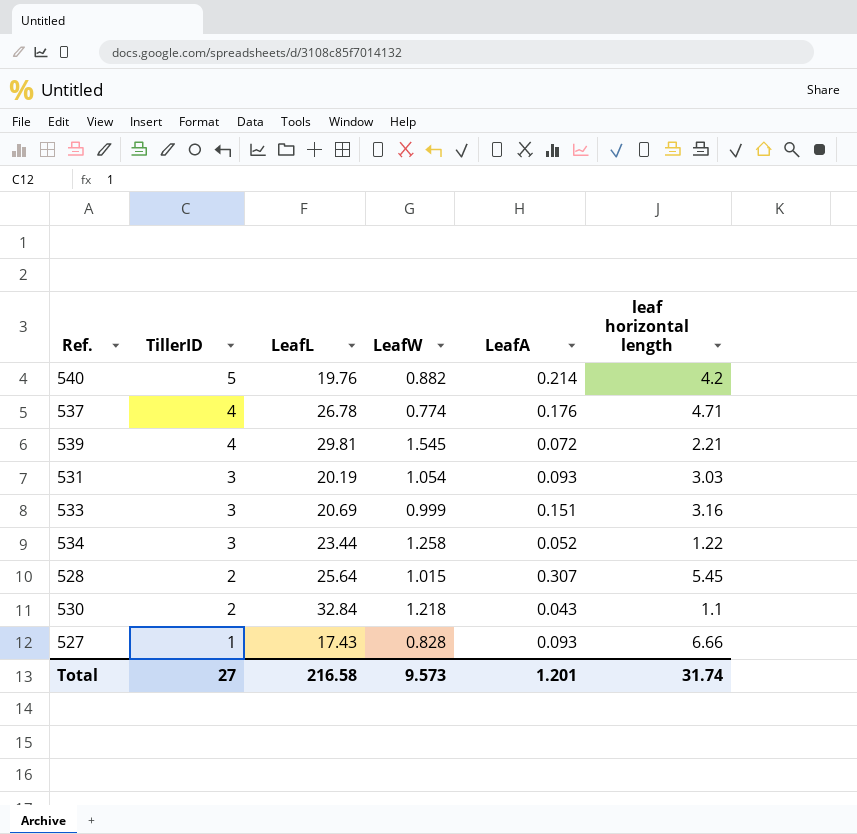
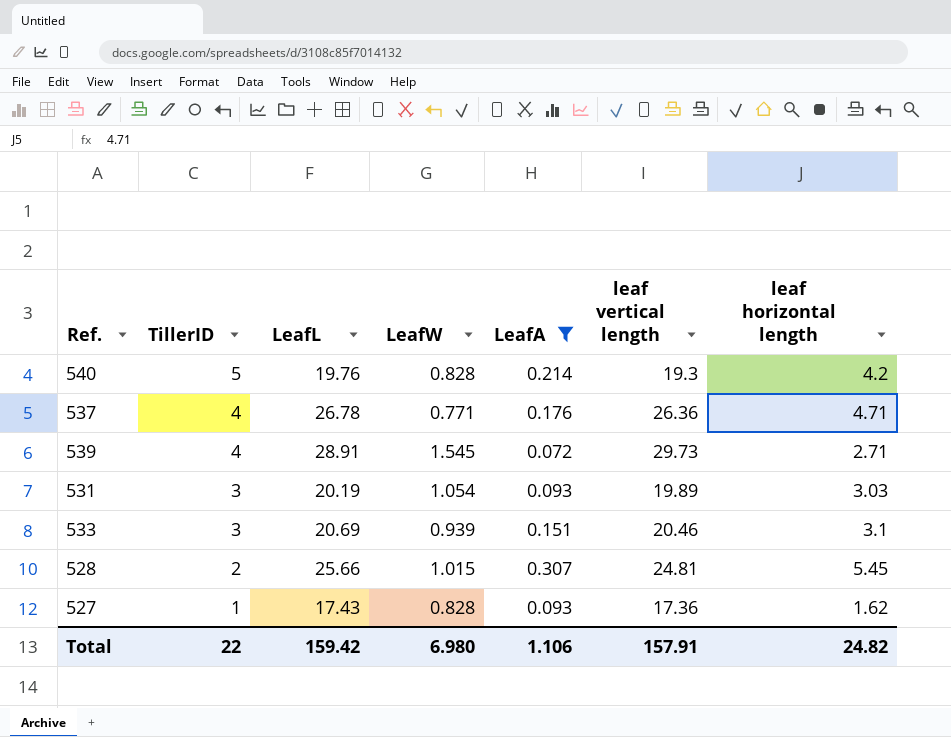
filter: none -> LeafA >= 0.072
column leaf vertical length | position: none -> 6
540 | LeafW: 0.882 -> 0.828
537 | LeafW: 0.774 -> 0.771
539 | LeafL: 29.81 -> 28.91
539 | leaf horizontal length: 2.21 -> 2.71
533 | LeafW: 0.999 -> 0.939
533 | leaf horizontal length: 3.16 -> 3.1
528 | LeafL: 25.64 -> 25.66
527 | leaf horizontal length: 6.66 -> 1.62
Total | TillerID: 27 -> 22
Total | LeafL: 216.58 -> 159.42
Total | LeafW: 9.573 -> 6.980
Total | LeafA: 1.201 -> 1.106
Total | leaf horizontal length: 31.74 -> 24.82

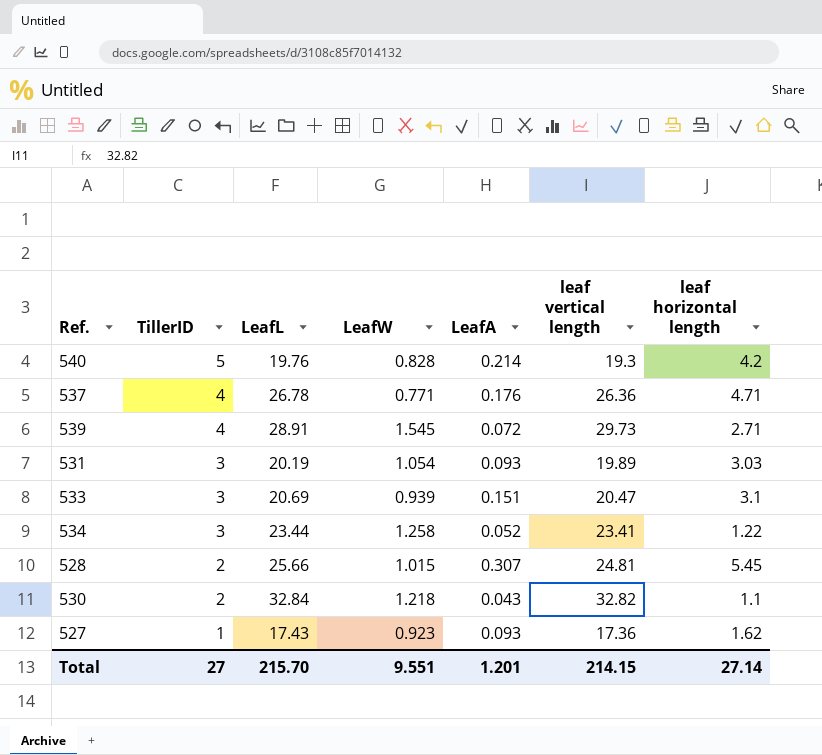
filter: LeafA >= 0.072 -> none
533 | leaf vertical length: 20.46 -> 20.47
527 | LeafW: 0.828 -> 0.923
Total | TillerID: 22 -> 27
Total | LeafL: 159.42 -> 215.70
Total | LeafW: 6.980 -> 9.551
Total | LeafA: 1.106 -> 1.201
Total | leaf vertical length: 157.91 -> 214.15
Total | leaf horizontal length: 24.82 -> 27.14

